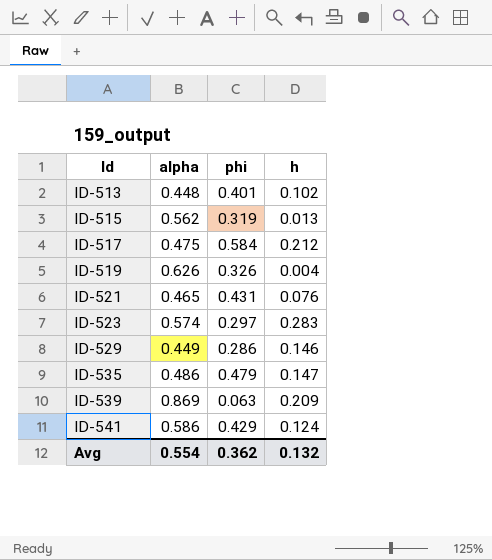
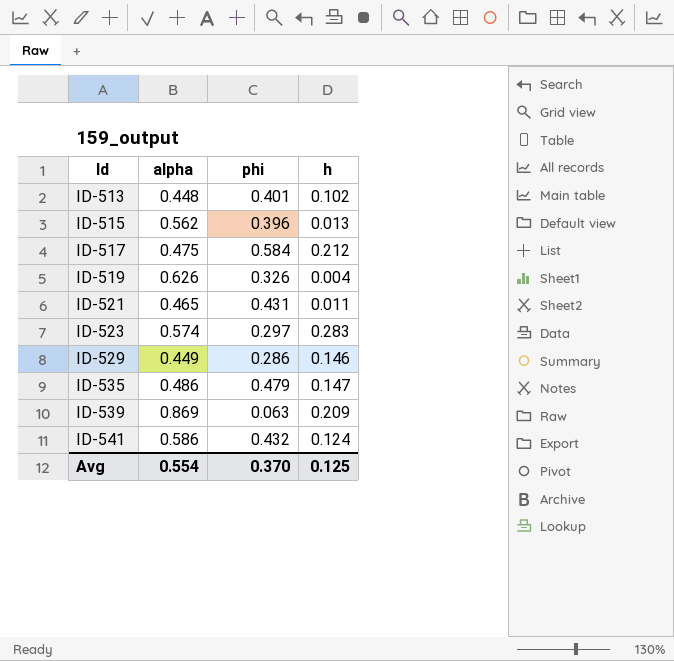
ID-515 | phi: 0.319 -> 0.396
ID-521 | h: 0.076 -> 0.011
ID-541 | phi: 0.429 -> 0.432
Avg | phi: 0.362 -> 0.370
Avg | h: 0.132 -> 0.125

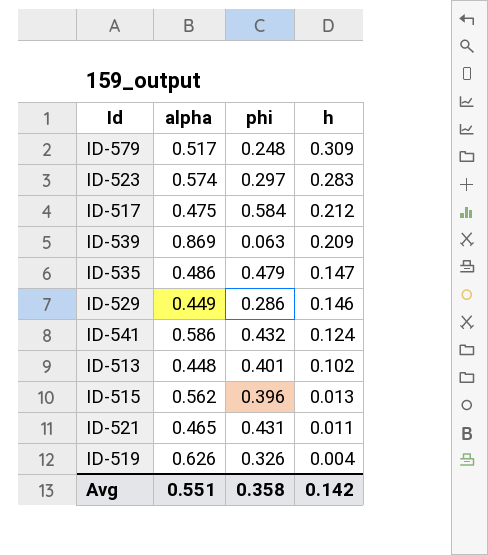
row order: Id ascending -> h descending
row ID-579: none -> 0.517 | 0.248 | 0.309
Avg | alpha: 0.554 -> 0.551
Avg | phi: 0.370 -> 0.358
Avg | h: 0.125 -> 0.142

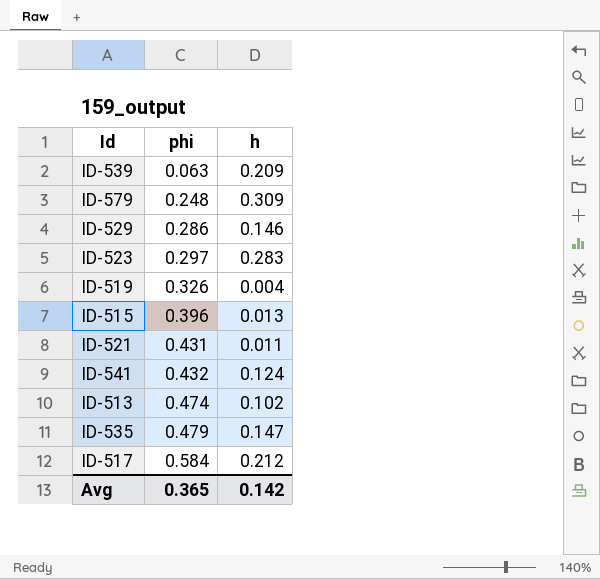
row order: h descending -> phi ascending
column alpha | position: 2 -> none
ID-513 | phi: 0.401 -> 0.474
Avg | phi: 0.358 -> 0.365

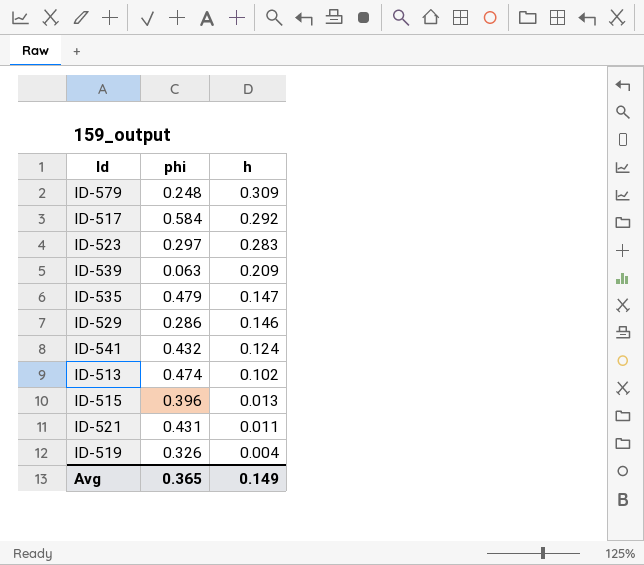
row order: phi ascending -> h descending
ID-517 | h: 0.212 -> 0.292
Avg | h: 0.142 -> 0.149

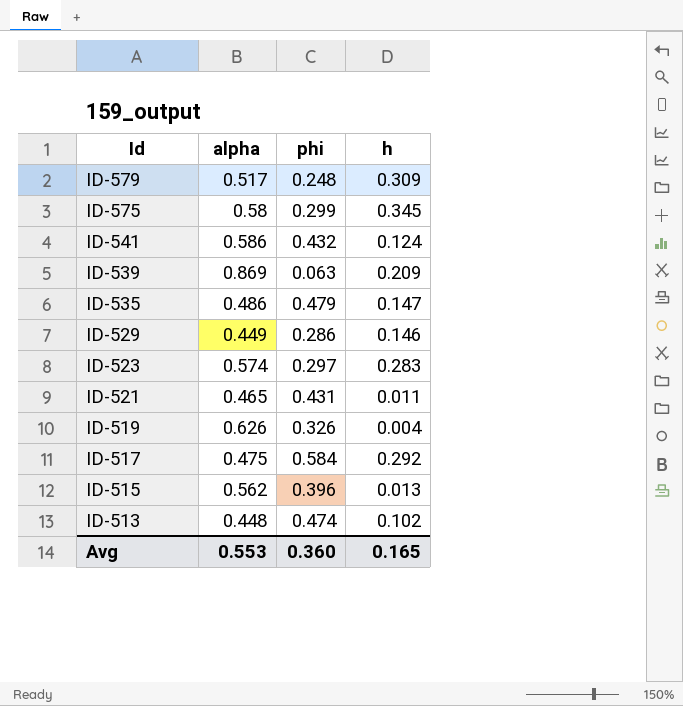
row order: h descending -> Id descending
column alpha | position: none -> 2
row ID-575: none -> 0.58 | 0.299 | 0.345
Avg | phi: 0.365 -> 0.360
Avg | h: 0.149 -> 0.165

